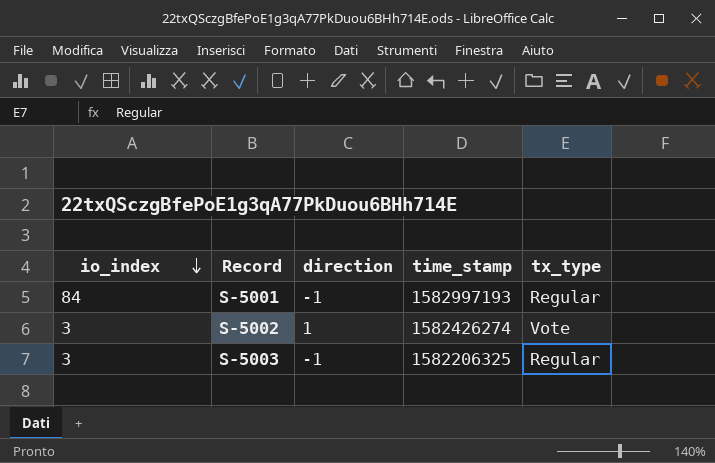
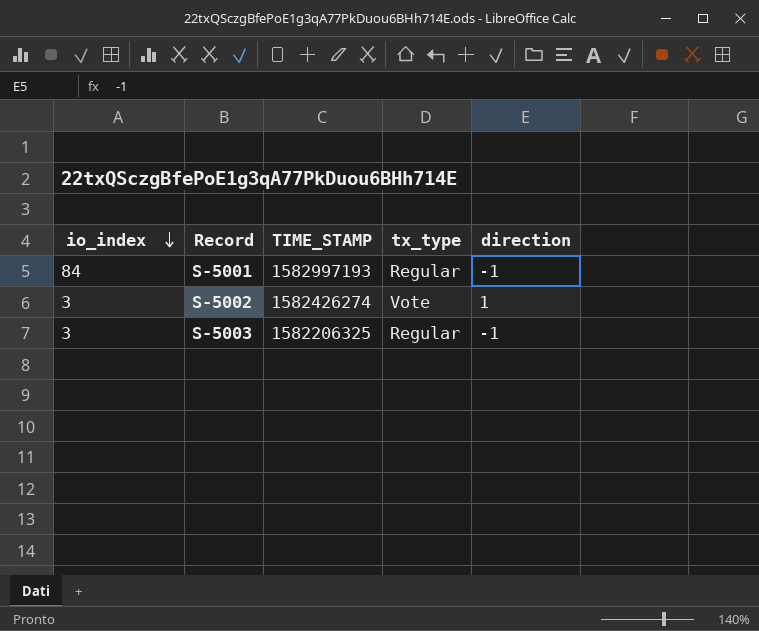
column name: time_stamp -> TIME_STAMP
column direction | position: 3 -> 5

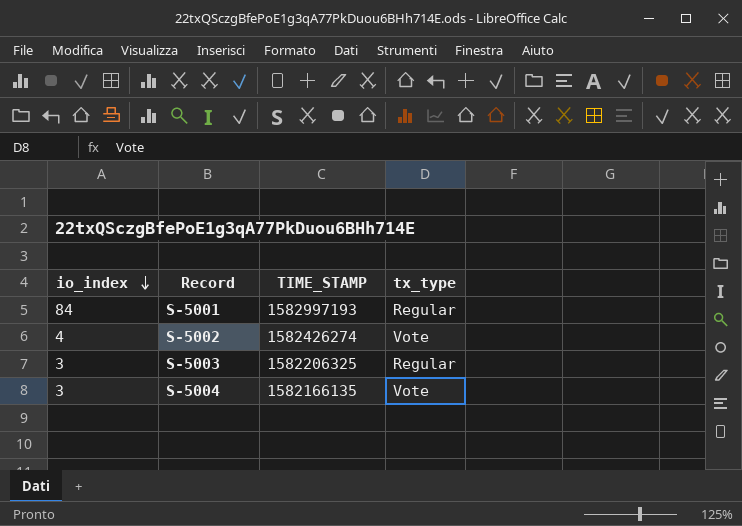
column direction | position: 5 -> none
S-5002 | io_index: 3 -> 4
row S-5004: none -> 3 | 1582166135 | Vote

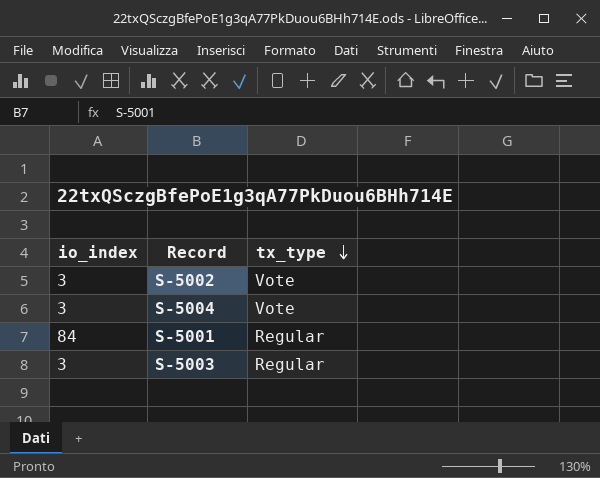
row order: io_index descending -> tx_type descending
column TIME_STAMP | position: 3 -> none
S-5002 | io_index: 4 -> 3

